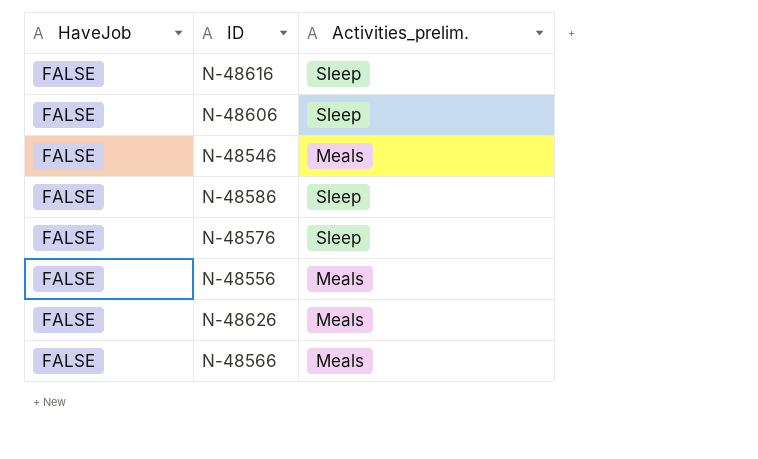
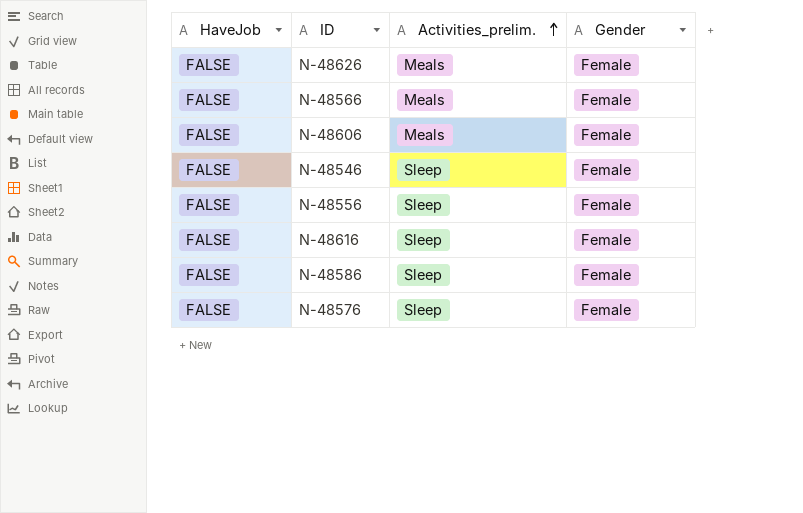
row order: none -> Activities_prelim. ascending
column Gender | position: none -> 4
N-48606 | Activities_prelim.: Sleep -> Meals
N-48546 | Activities_prelim.: Meals -> Sleep
N-48556 | Activities_prelim.: Meals -> Sleep

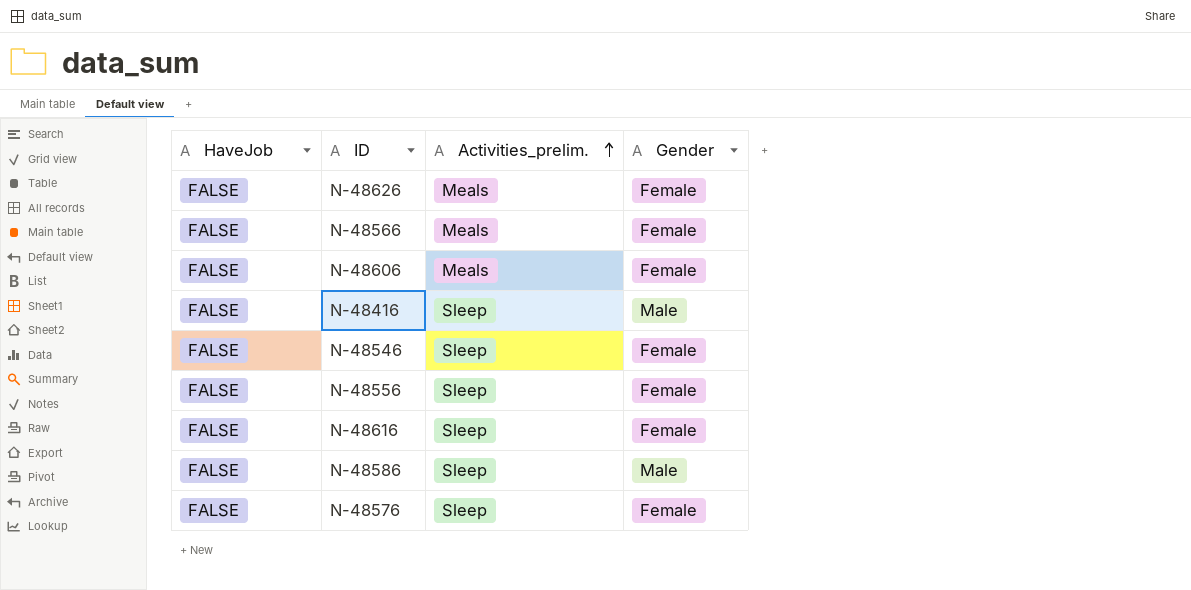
row N-48416: none -> FALSE | Sleep | Male
N-48586 | Gender: Female -> Male

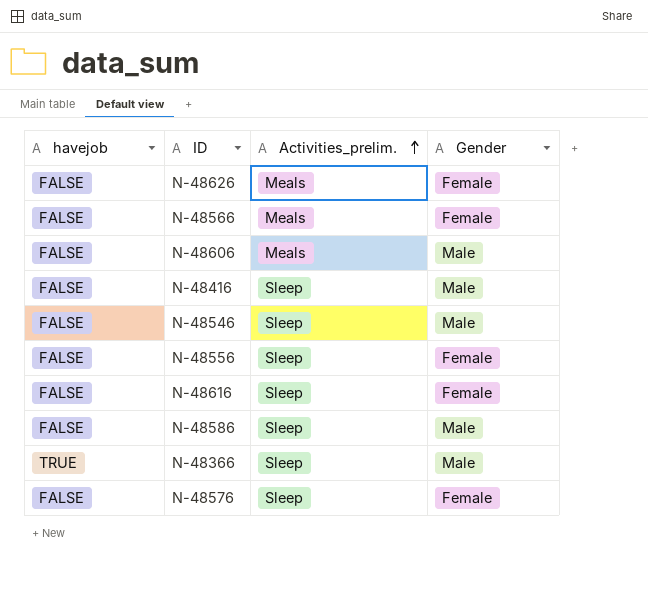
column name: HaveJob -> havejob
N-48606 | Gender: Female -> Male
N-48546 | Gender: Female -> Male
row N-48366: none -> TRUE | Sleep | Male

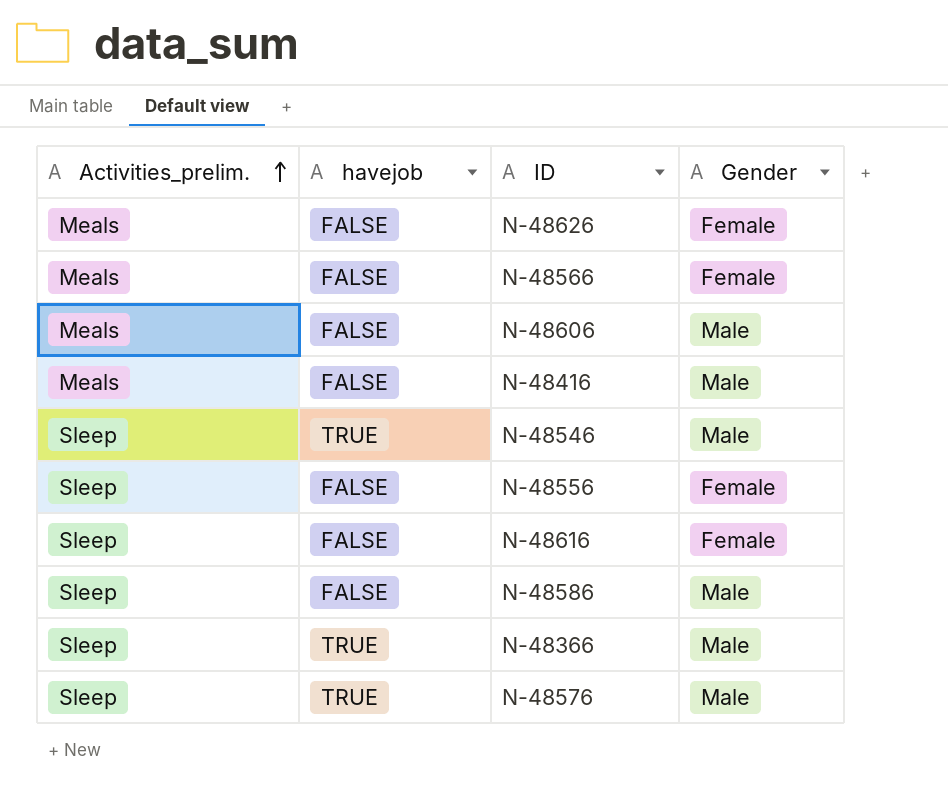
column Activities_prelim. | position: 3 -> 1
N-48416 | Activities_prelim.: Sleep -> Meals
N-48546 | havejob: FALSE -> TRUE
N-48576 | havejob: FALSE -> TRUE
N-48576 | Gender: Female -> Male

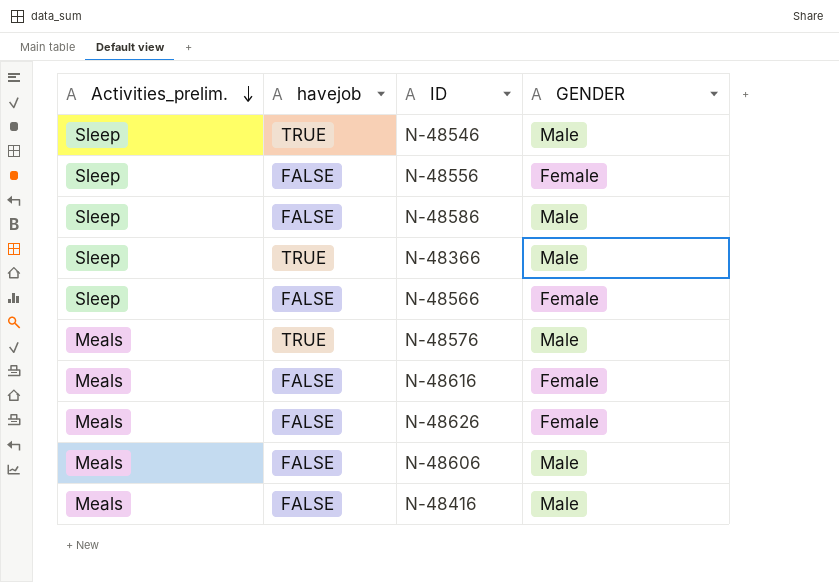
row order: Activities_prelim. ascending -> Activities_prelim. descending
column name: Gender -> GENDER
N-48566 | Activities_prelim.: Meals -> Sleep
N-48576 | Activities_prelim.: Sleep -> Meals
N-48616 | Activities_prelim.: Sleep -> Meals

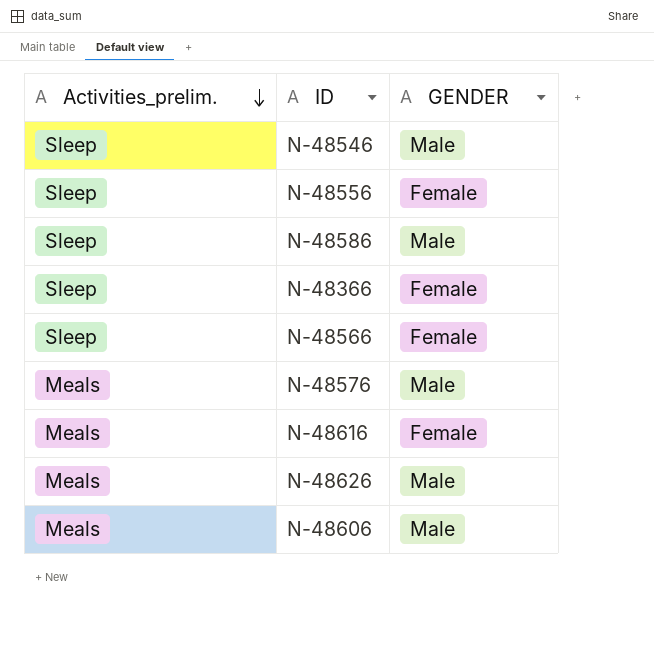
column havejob | position: 2 -> none
row N-48416: Meals | FALSE | Male -> none
N-48366 | GENDER: Male -> Female
N-48626 | GENDER: Female -> Male

